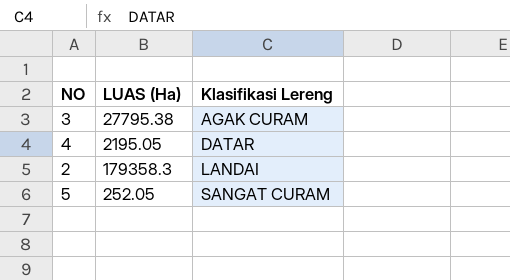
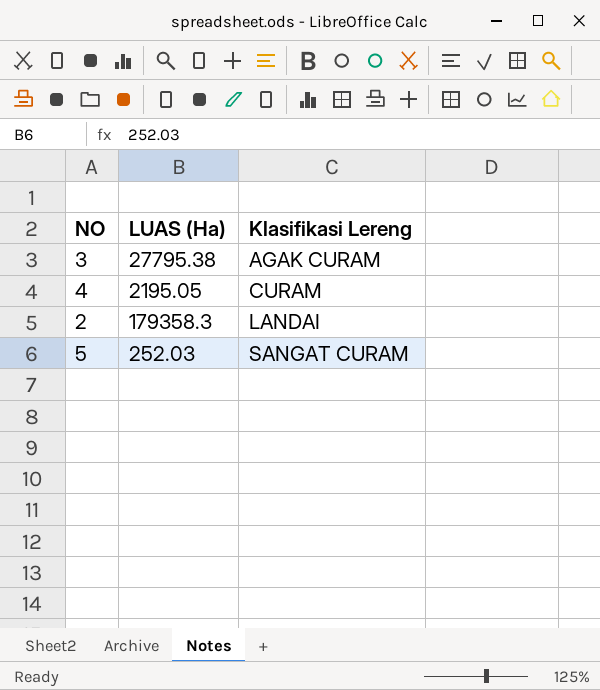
4 | Klasifikasi Lereng: DATAR -> CURAM
5 | LUAS (Ha): 252.05 -> 252.03

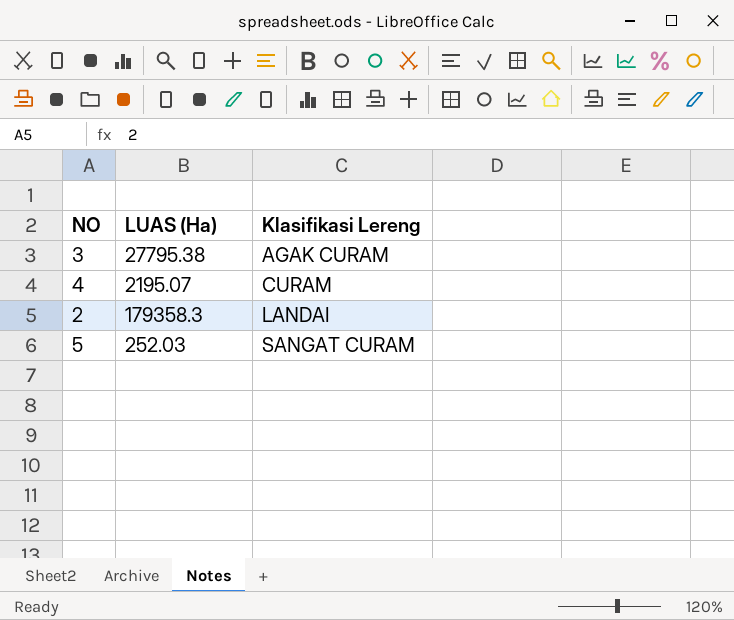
4 | LUAS (Ha): 2195.05 -> 2195.07

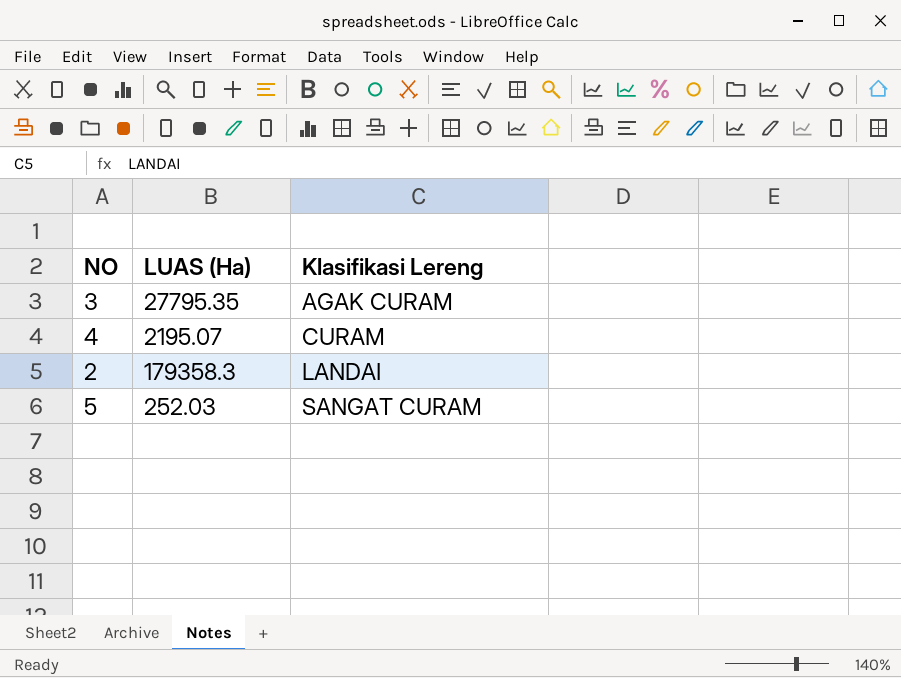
3 | LUAS (Ha): 27795.38 -> 27795.35

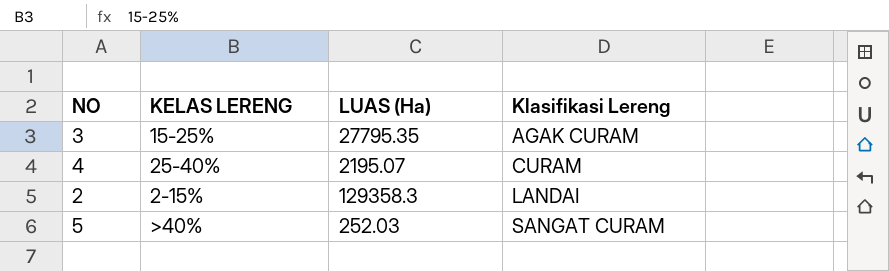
column KELAS LERENG | position: none -> 2
2 | LUAS (Ha): 179358.3 -> 129358.3

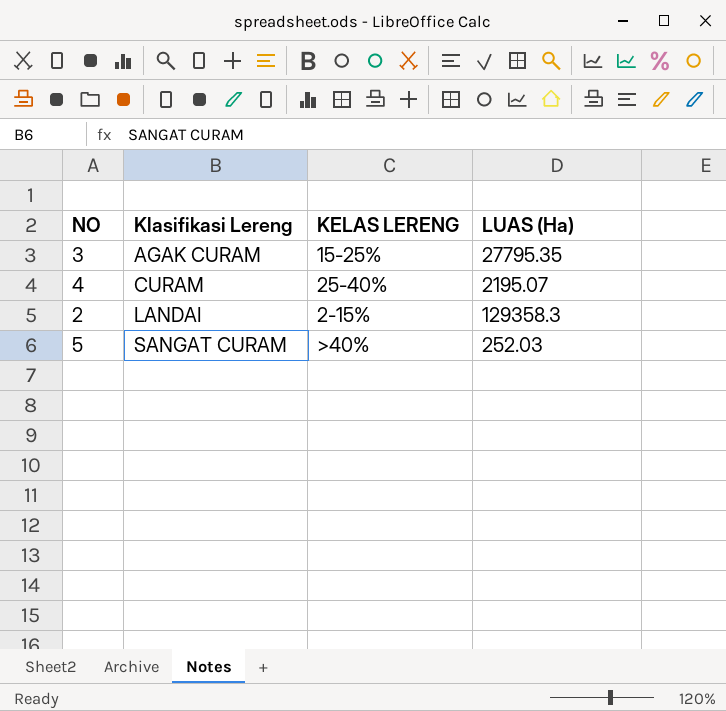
column Klasifikasi Lereng | position: 4 -> 2

